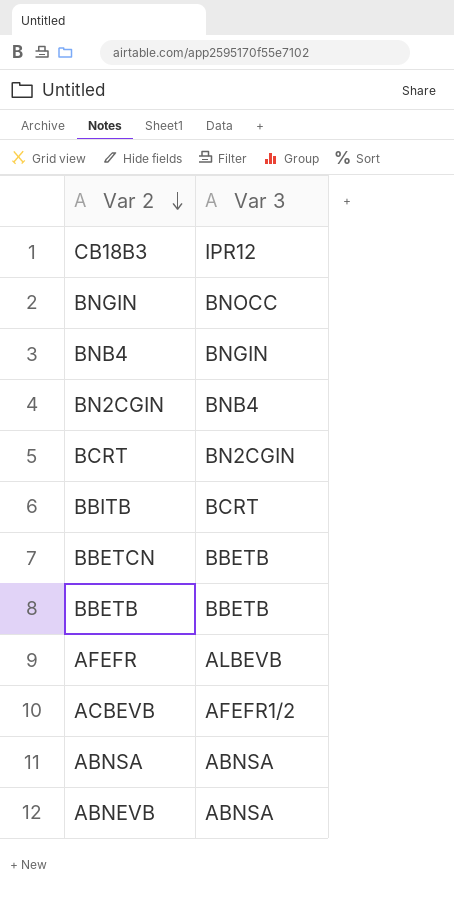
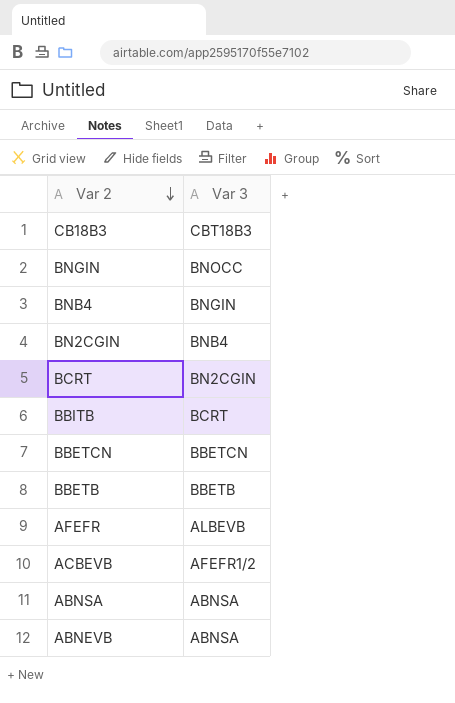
CB18B3 | Var 3: IPR12 -> CBT18B3
BBETCN | Var 3: BBETB -> BBETCN

